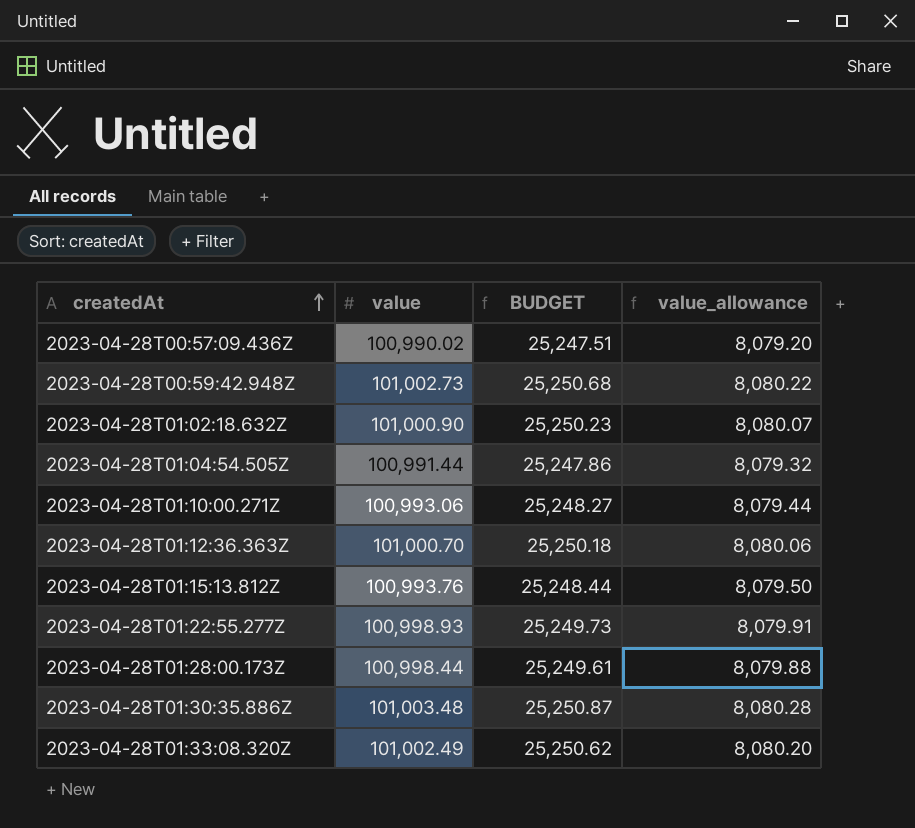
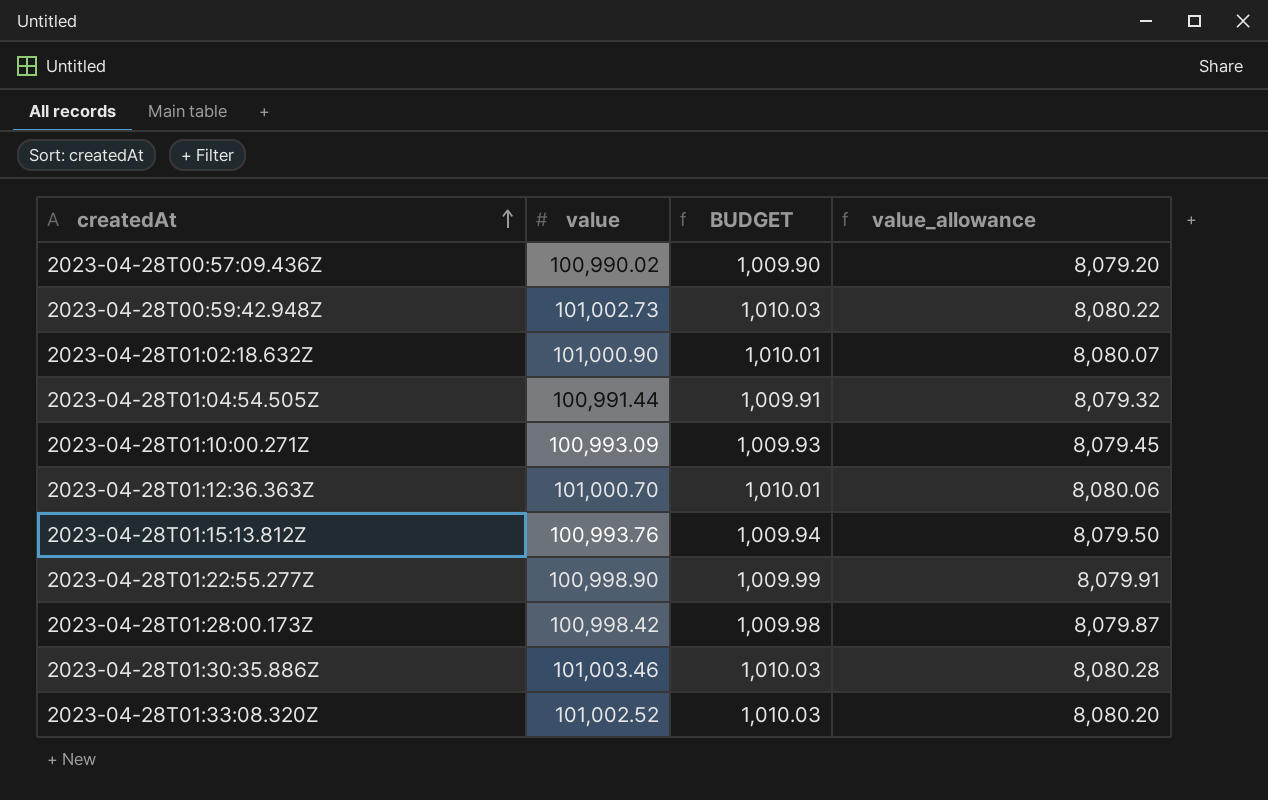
column BUDGET | formula: [value] * 0.25 -> [value] * 0.01
2023-04-28T01:10:00.271Z | value: 100,993.06 -> 100,993.09
2023-04-28T01:10:00.271Z | value_allowance: 8,079.44 -> 8,079.45
2023-04-28T01:22:55.277Z | value: 100,998.93 -> 100,998.90
2023-04-28T01:28:00.173Z | value: 100,998.44 -> 100,998.42
2023-04-28T01:28:00.173Z | value_allowance: 8,079.88 -> 8,079.87
2023-04-28T01:30:35.886Z | value: 101,003.48 -> 101,003.46
2023-04-28T01:33:08.320Z | value: 101,002.49 -> 101,002.52

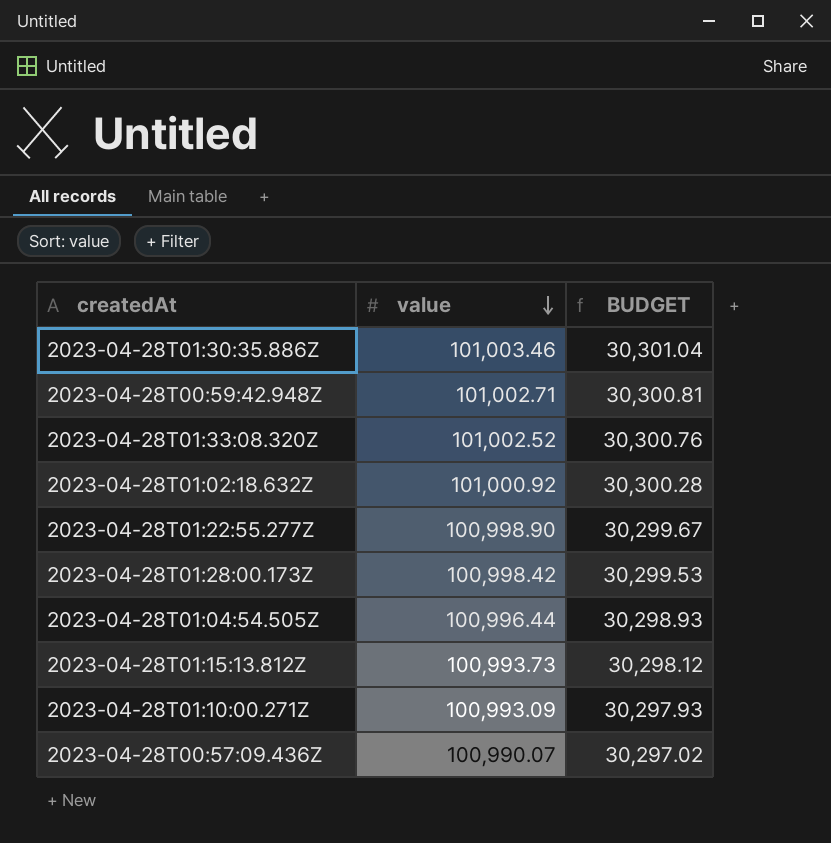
row order: createdAt ascending -> value descending
column value_allowance | formula: [value] * 0.08 -> none
column BUDGET | formula: [value] * 0.01 -> [value] * 0.3
row 2023-04-28T01:12:36.363Z: 101,000.70 | 1,010.01 | 8,080.06 -> none
2023-04-28T00:59:42.948Z | value: 101,002.73 -> 101,002.71
2023-04-28T01:02:18.632Z | value: 101,000.90 -> 101,000.92
2023-04-28T01:04:54.505Z | value: 100,991.44 -> 100,996.44
2023-04-28T01:15:13.812Z | value: 100,993.76 -> 100,993.73
2023-04-28T00:57:09.436Z | value: 100,990.02 -> 100,990.07

